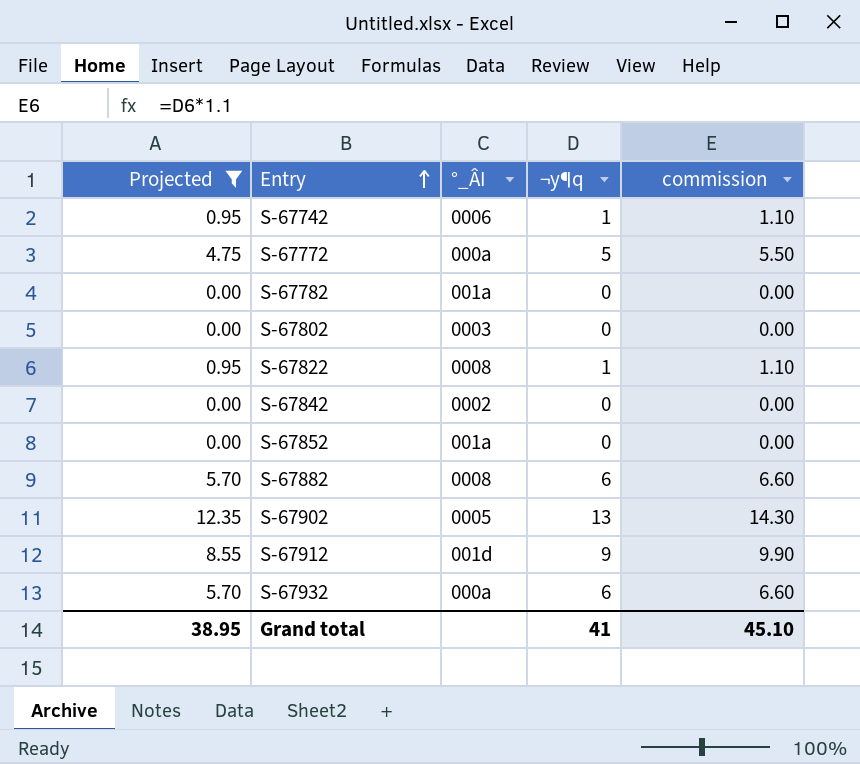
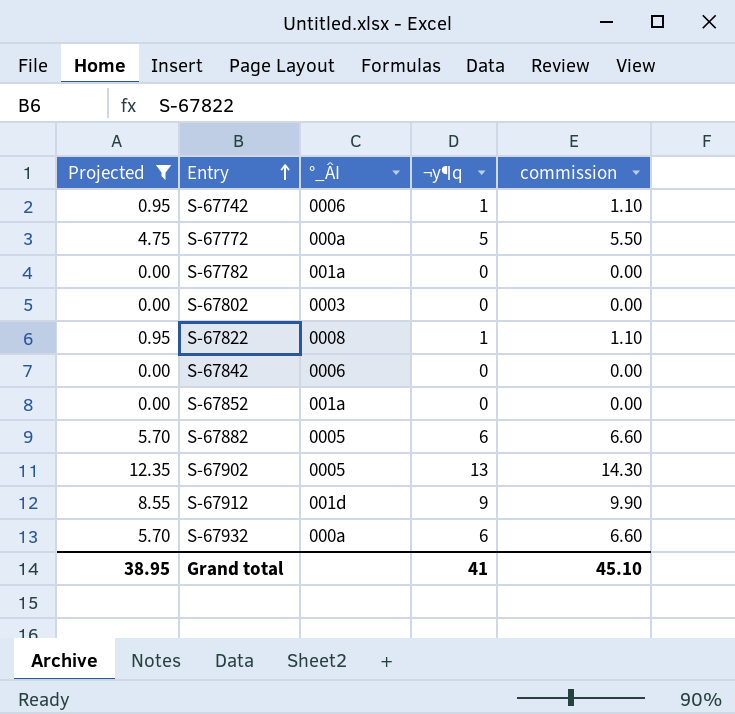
S-67842 | °_ÂI: 0002 -> 0006
S-67882 | °_ÂI: 0008 -> 0005

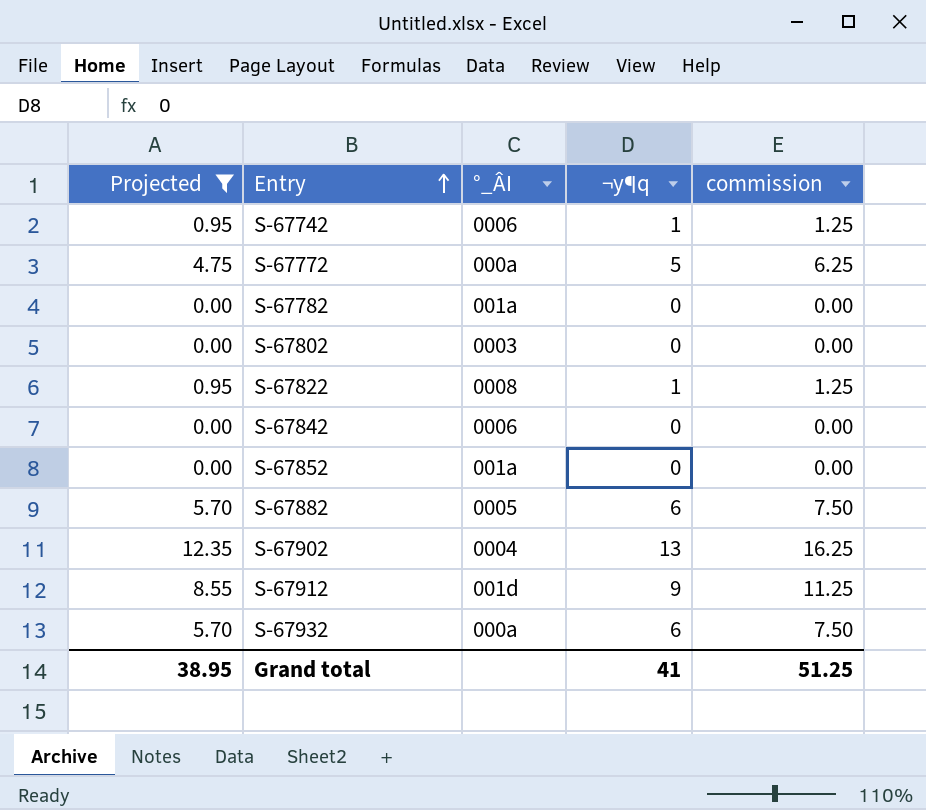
column commission | formula: [¬y¶q] * 1.1 -> [¬y¶q] * 1.25
S-67902 | °_ÂI: 0005 -> 0004
Grand total | commission: 45.10 -> 51.25

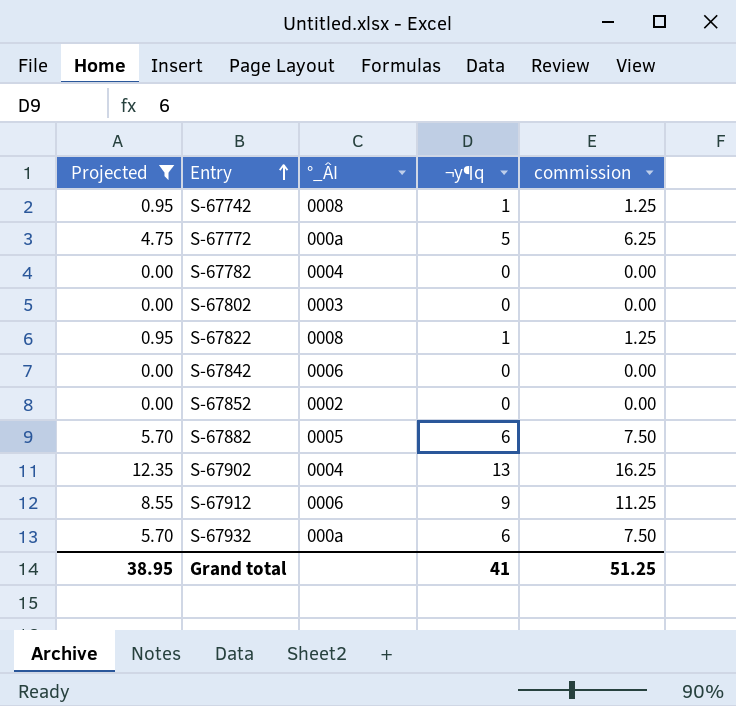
S-67742 | °_ÂI: 0006 -> 0008
S-67782 | °_ÂI: 001a -> 0004
S-67852 | °_ÂI: 001a -> 0002
S-67912 | °_ÂI: 001d -> 0006

